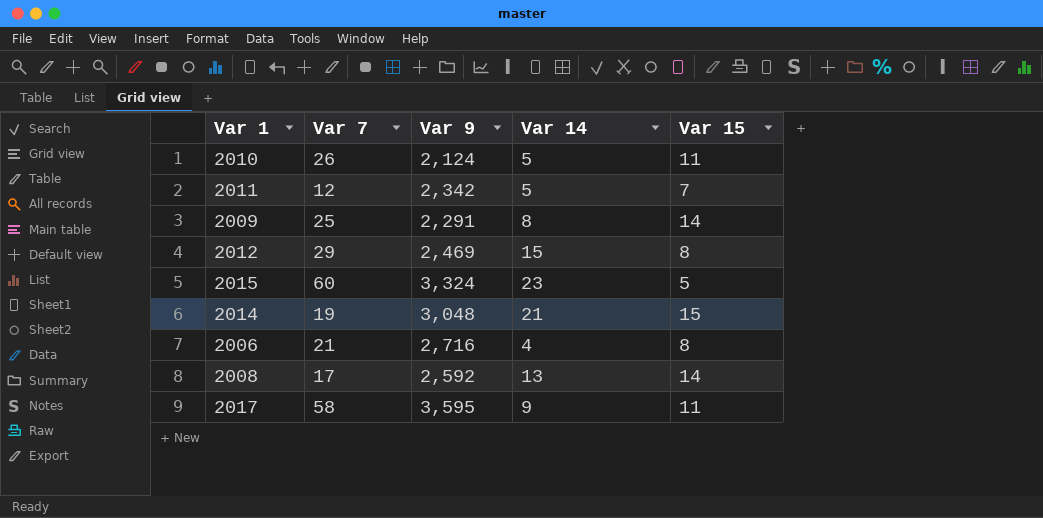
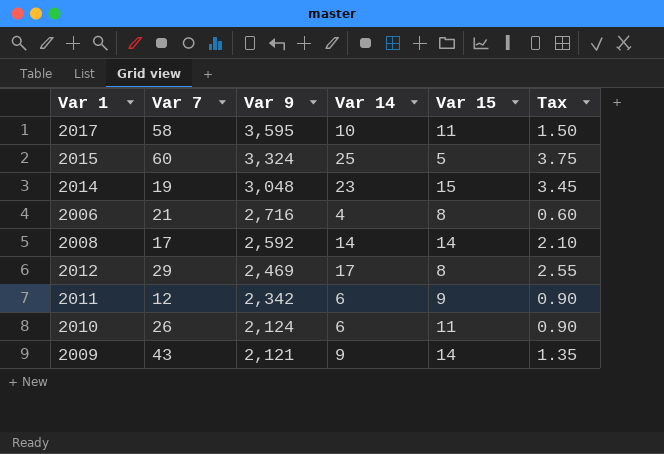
row order: none -> Var 9 descending
column Tax | formula: none -> [Var 14] * 0.15
2017 | Var 14: 9 -> 10
2015 | Var 14: 23 -> 25
2014 | Var 14: 21 -> 23
2008 | Var 14: 13 -> 14
2012 | Var 14: 15 -> 17
2011 | Var 14: 5 -> 6
2011 | Var 15: 7 -> 9
2010 | Var 14: 5 -> 6
2009 | Var 7: 25 -> 43
2009 | Var 9: 2,291 -> 2,121
2009 | Var 14: 8 -> 9

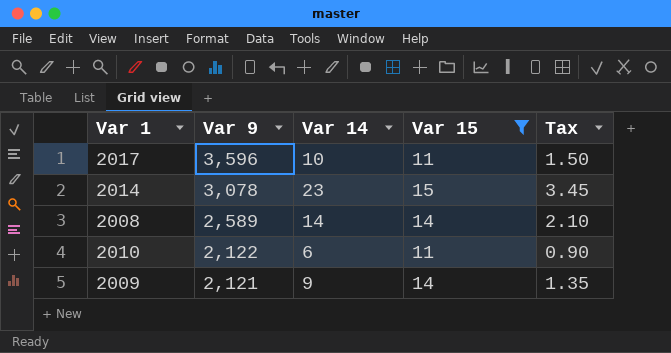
filter: none -> Var 15 >= 11
column Var 7 | position: 2 -> none
2017 | Var 9: 3,595 -> 3,596
2014 | Var 9: 3,048 -> 3,078
2008 | Var 9: 2,592 -> 2,589
2010 | Var 9: 2,124 -> 2,122

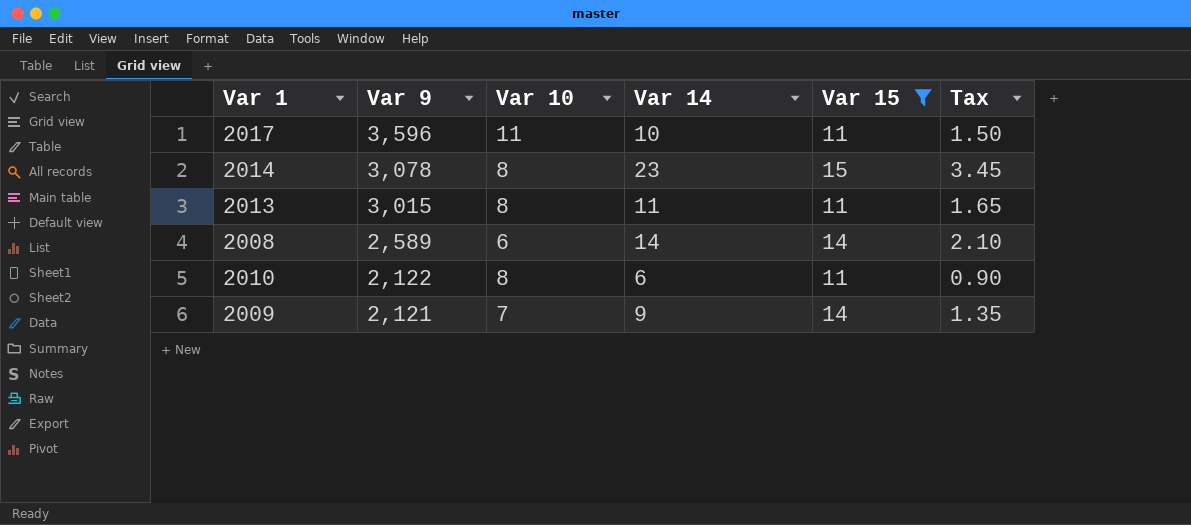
column Var 10 | position: none -> 3
row 2013: none -> 3,015 | 8 | 11 | 11 | 1.65

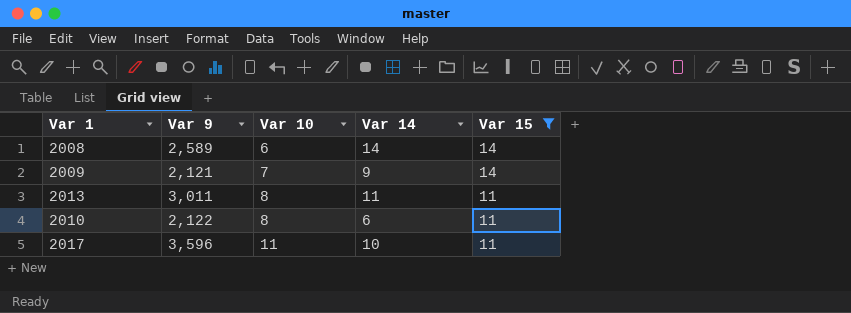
row order: Var 9 descending -> Var 10 ascending
column Tax | formula: [Var 14] * 0.15 -> none
row 2014: 3,078 | 8 | 23 | 15 | 3.45 -> none
2013 | Var 9: 3,015 -> 3,011

